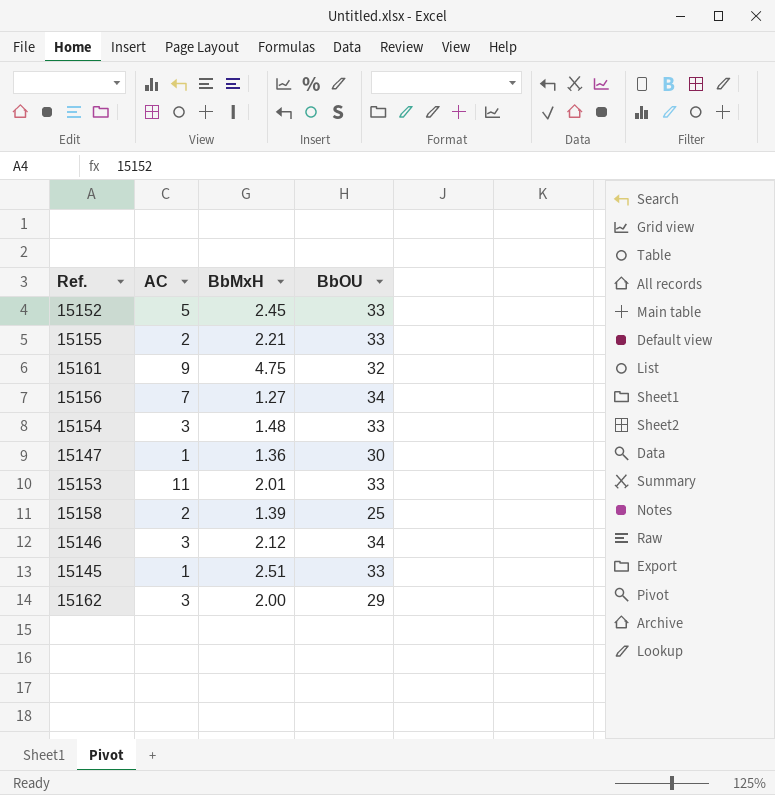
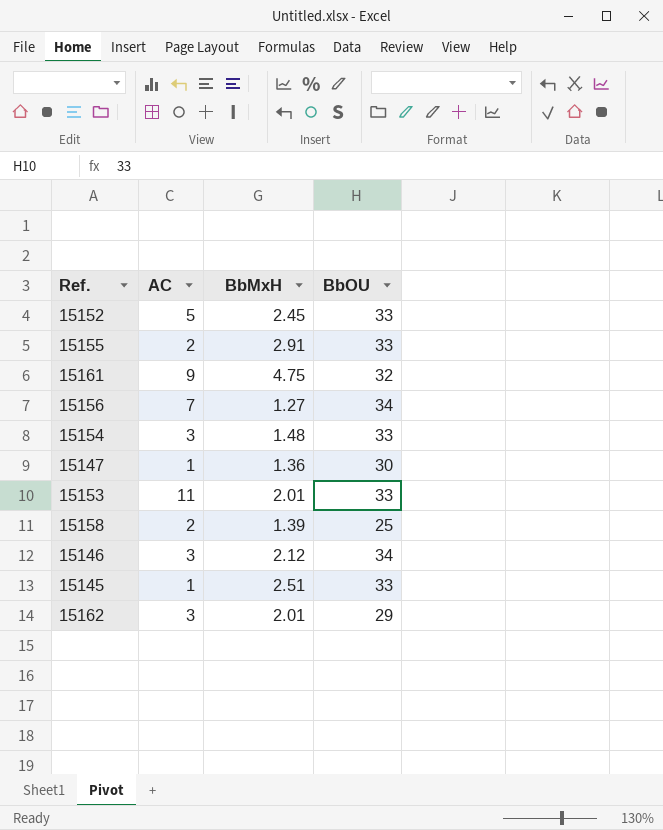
15155 | BbMxH: 2.21 -> 2.91
15162 | BbMxH: 2.00 -> 2.01

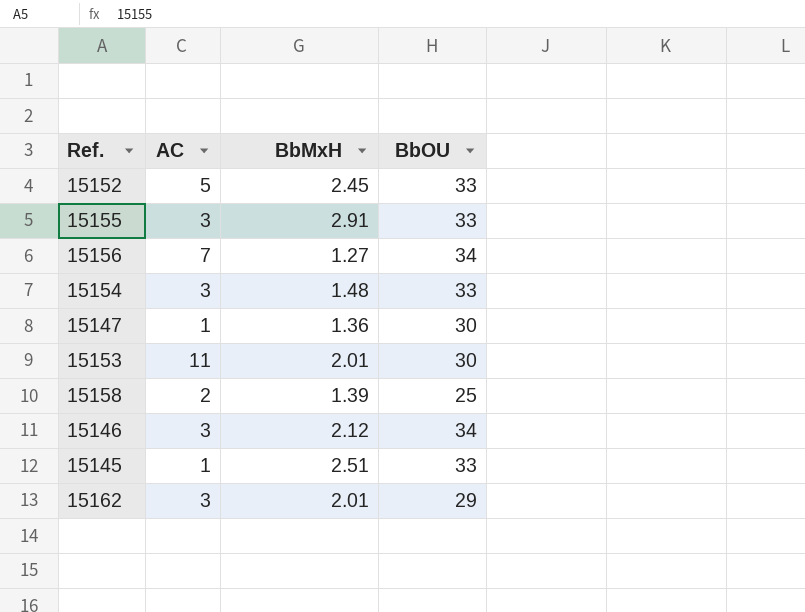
row 15161: 9 | 4.75 | 32 -> none
15155 | AC: 2 -> 3
15153 | BbOU: 33 -> 30

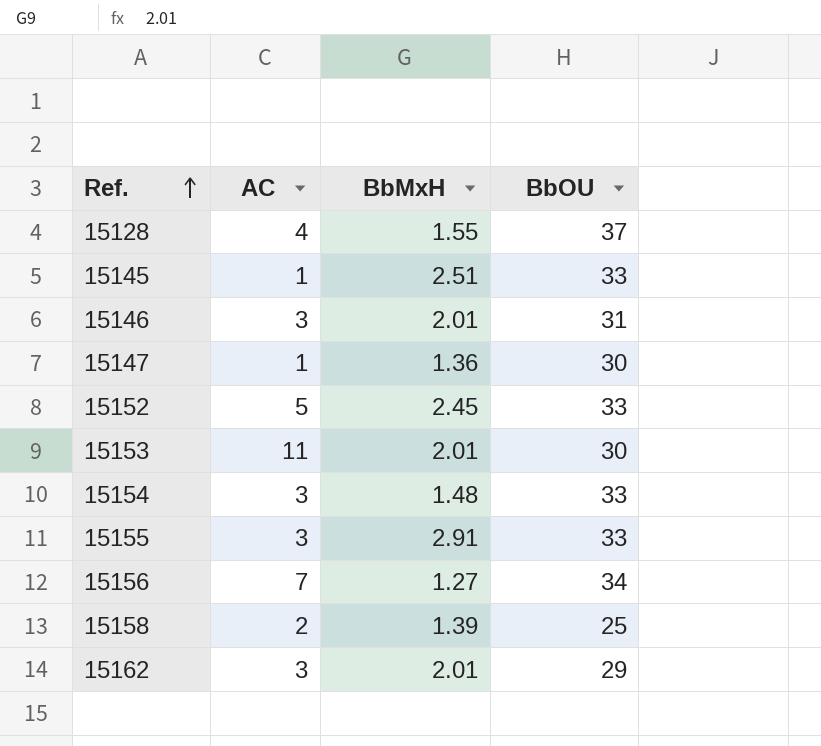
row order: none -> Ref. ascending
row 15128: none -> 4 | 1.55 | 37
15146 | BbMxH: 2.12 -> 2.01
15146 | BbOU: 34 -> 31

